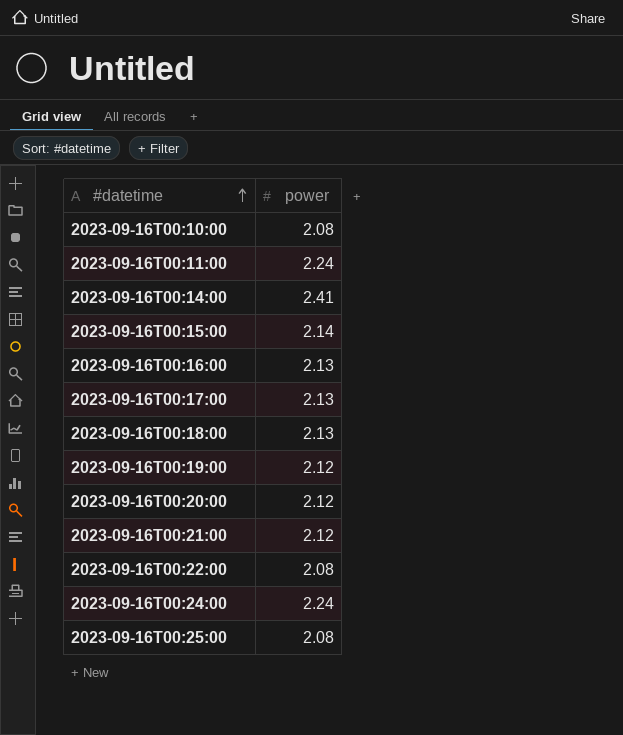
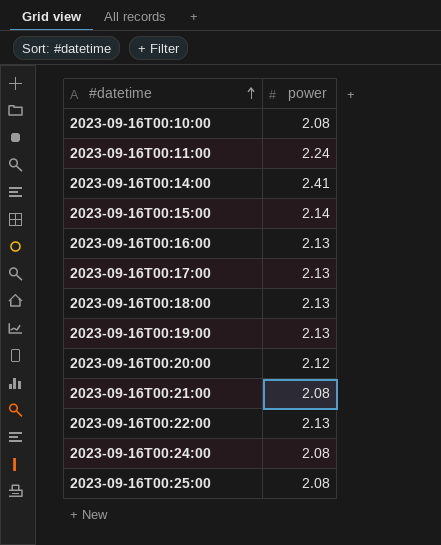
2023-09-16T00:19:00 | power: 2.12 -> 2.13
2023-09-16T00:21:00 | power: 2.12 -> 2.08
2023-09-16T00:22:00 | power: 2.08 -> 2.13
2023-09-16T00:24:00 | power: 2.24 -> 2.08

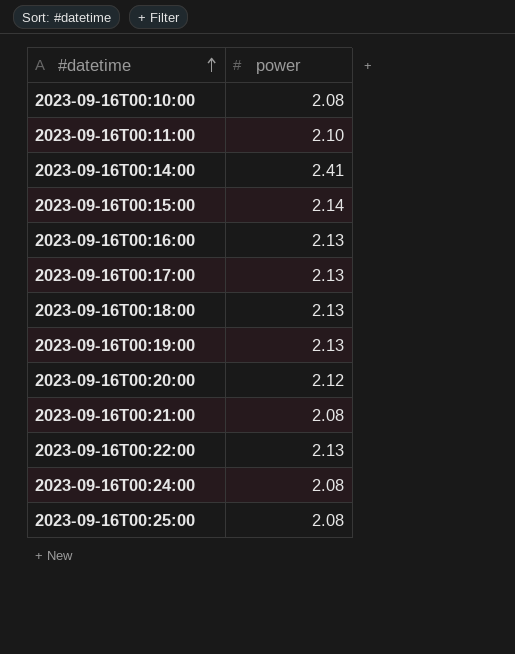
2023-09-16T00:11:00 | power: 2.24 -> 2.10

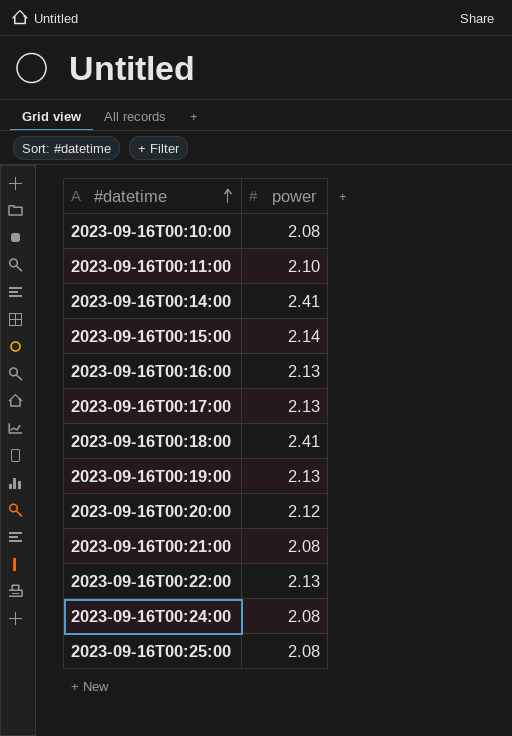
2023-09-16T00:18:00 | power: 2.13 -> 2.41

